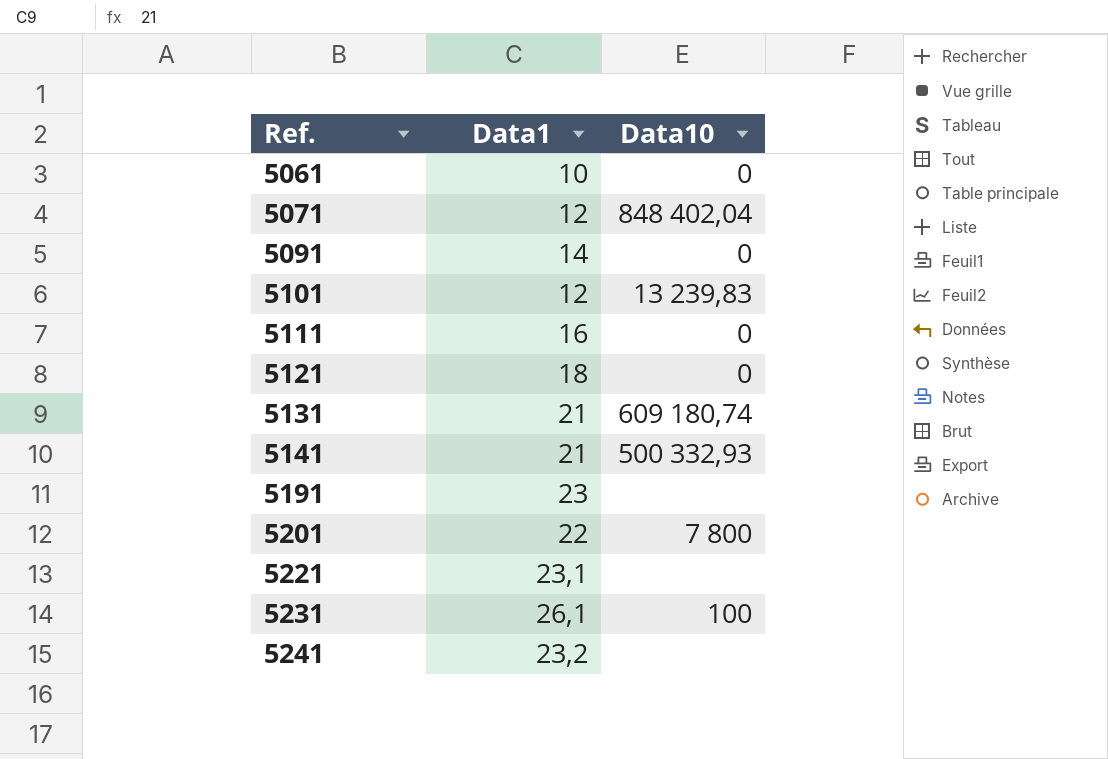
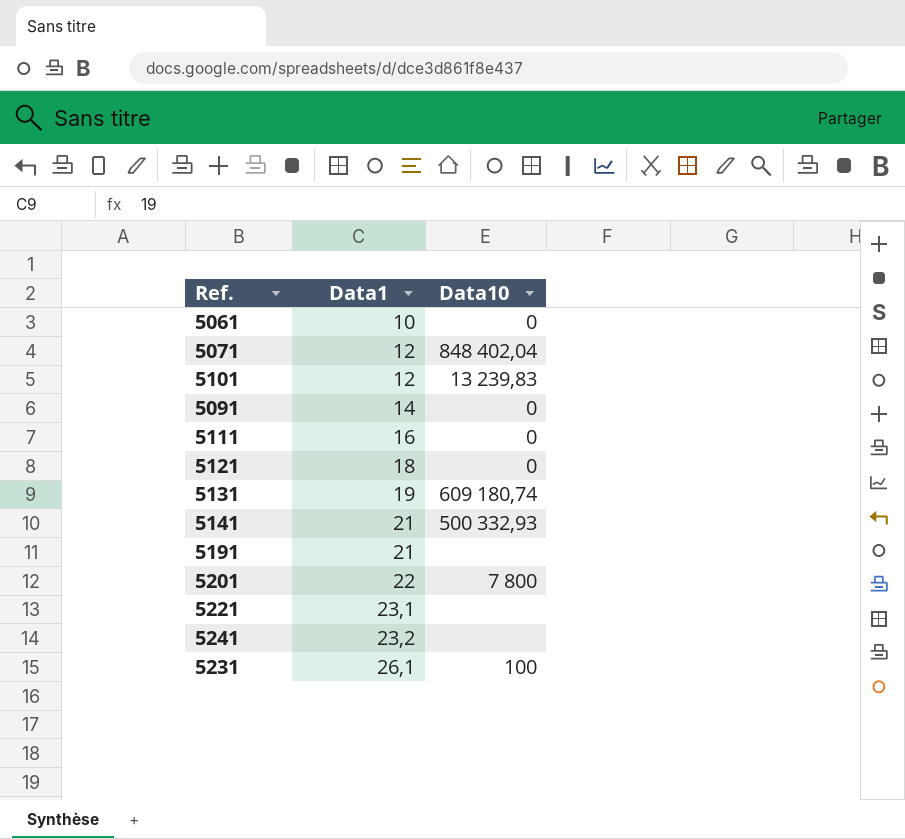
row order: Ref. ascending -> Data1 ascending
5131 | Data1: 21 -> 19
5191 | Data1: 23 -> 21

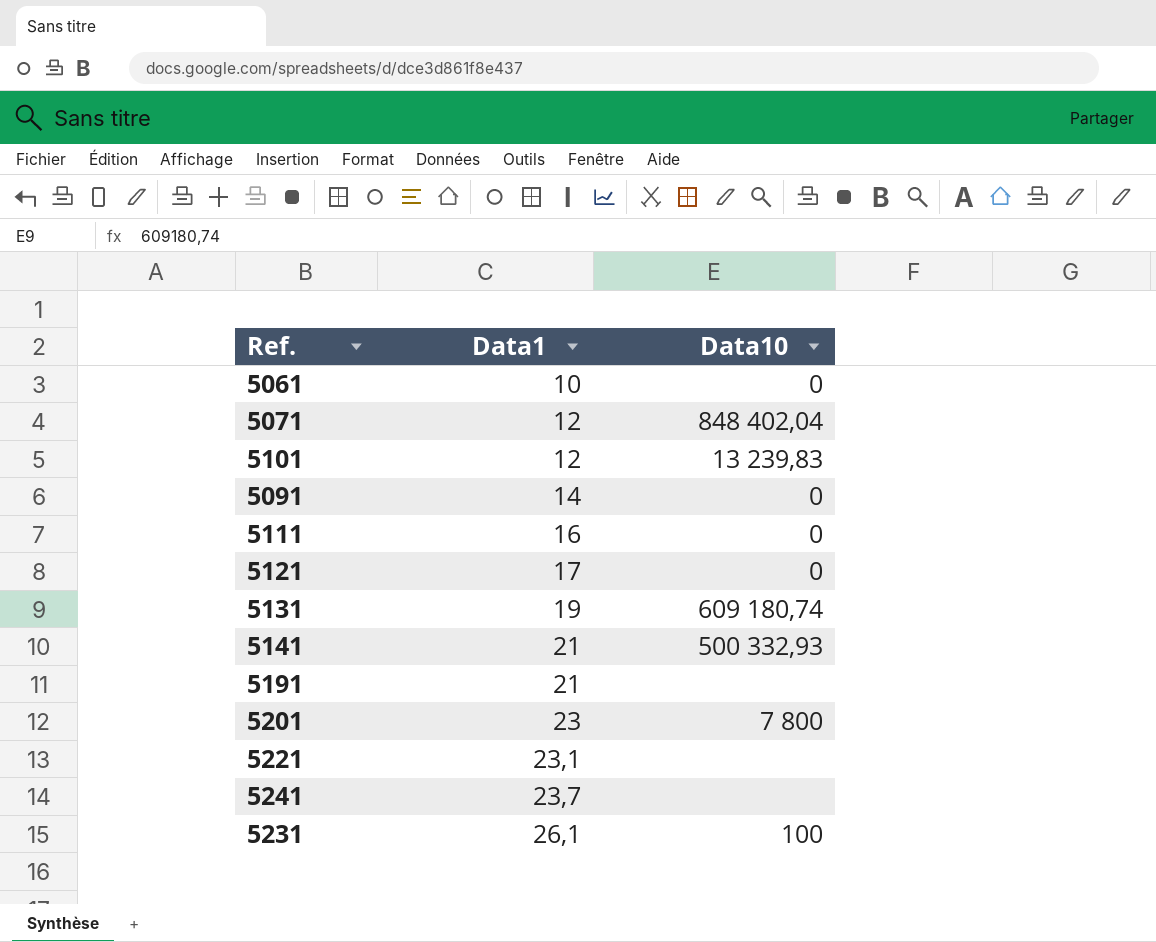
5121 | Data1: 18 -> 17
5201 | Data1: 22 -> 23
5241 | Data1: 23,2 -> 23,7

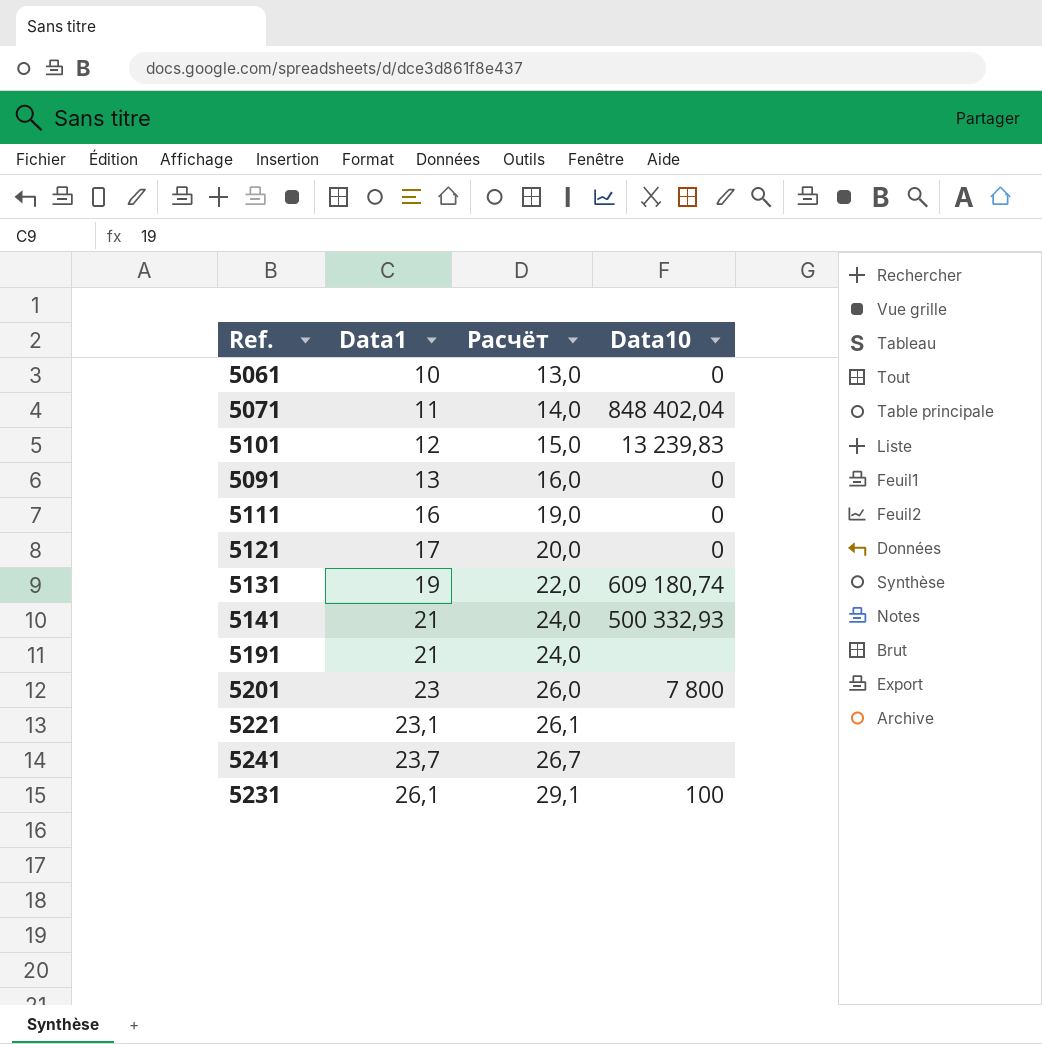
column Расчёт | formula: none -> [Data1] + 3
5071 | Data1: 12 -> 11
5091 | Data1: 14 -> 13

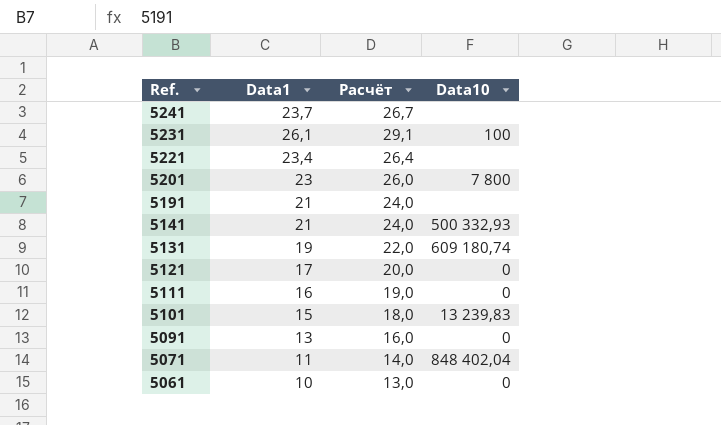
row order: Data1 ascending -> Ref. descending
5221 | Data1: 23,1 -> 23,4
5221 | Расчёт: 26,1 -> 26,4
5101 | Data1: 12 -> 15
5101 | Расчёт: 15,0 -> 18,0

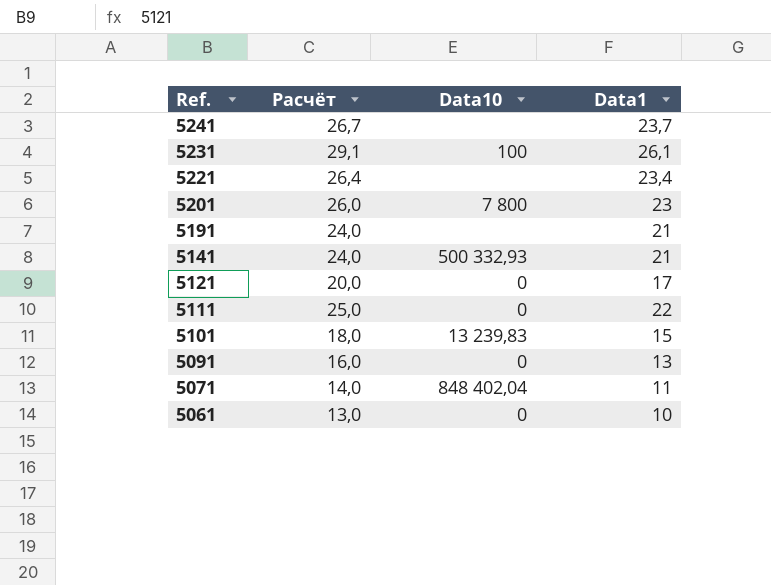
column Data1 | position: 2 -> 4
row 5131: 19 | 22,0 | 609 180,74 -> none
5111 | Расчёт: 19,0 -> 25,0
5111 | Data1: 16 -> 22

